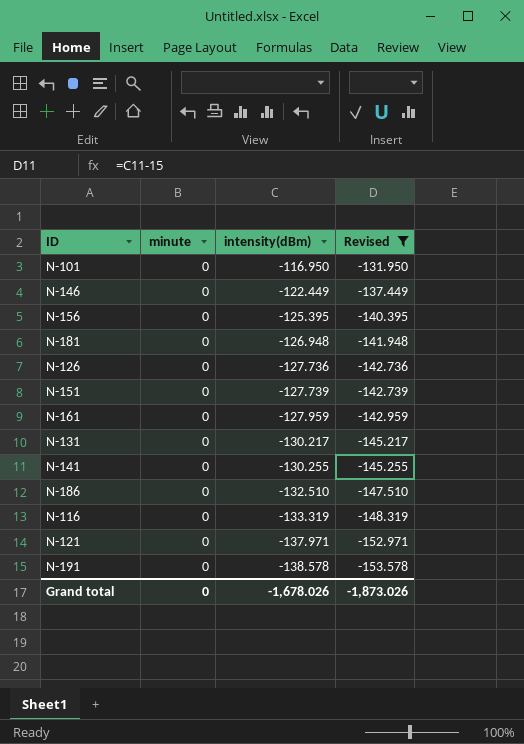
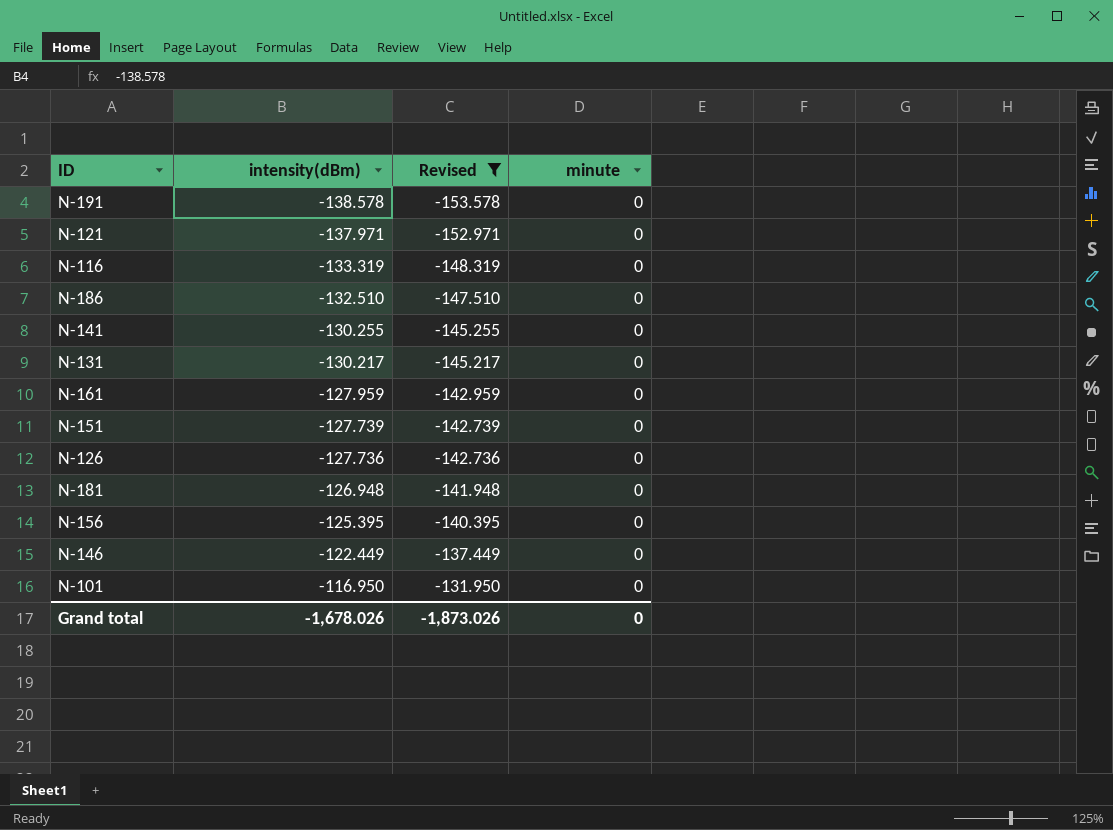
row order: intensity(dBm) descending -> intensity(dBm) ascending
column minute | position: 2 -> 4

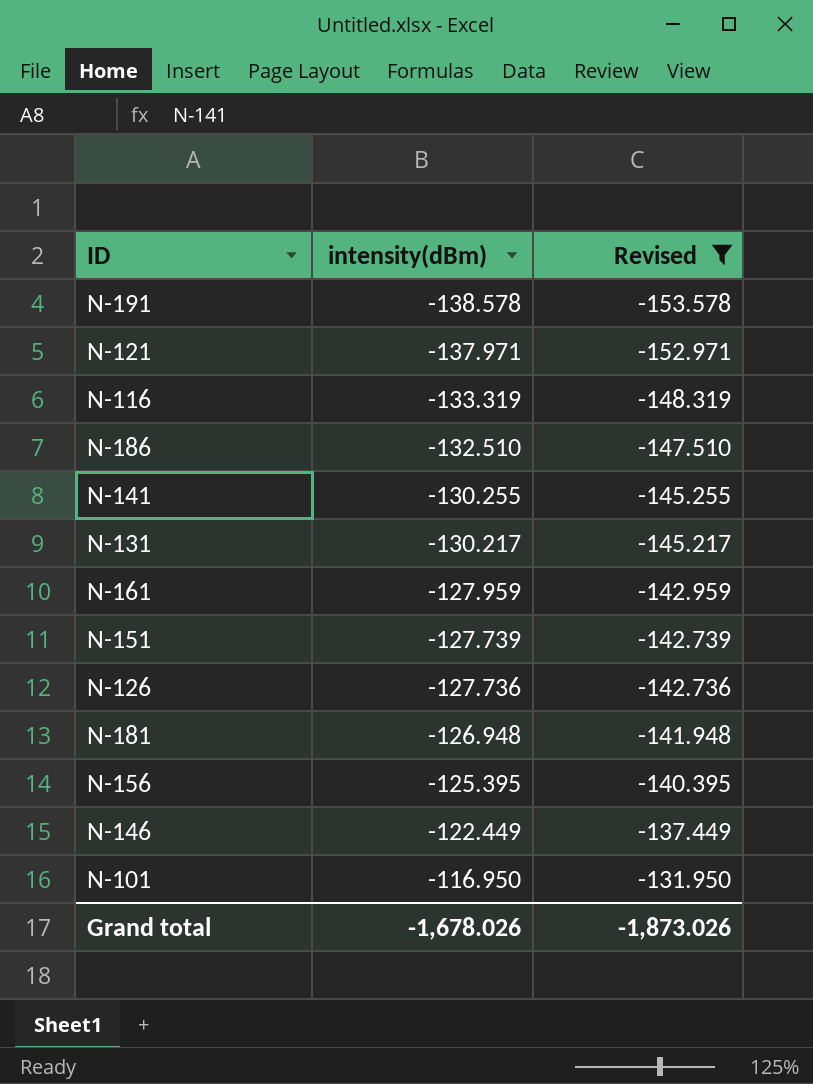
column minute | position: 4 -> none

